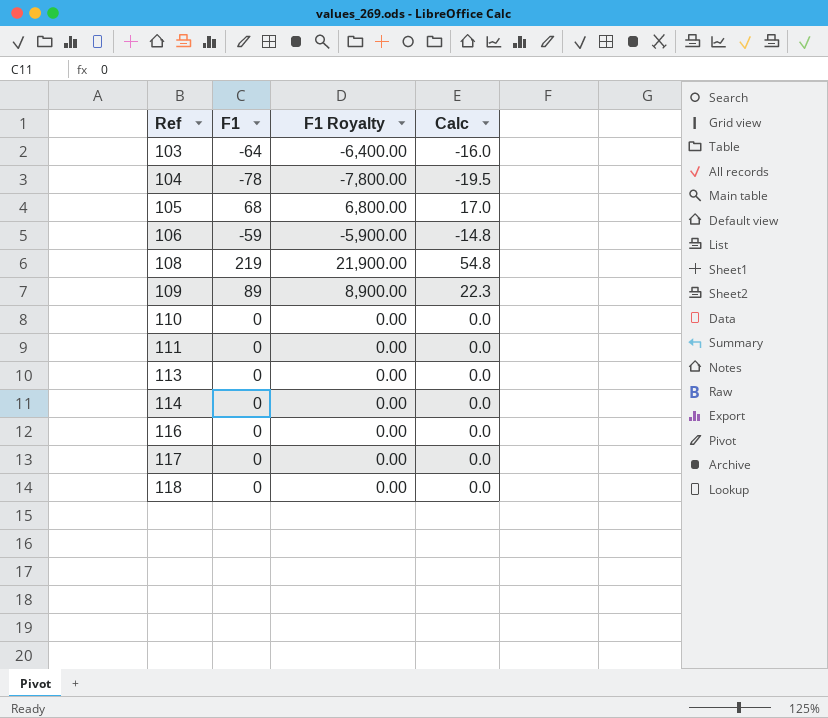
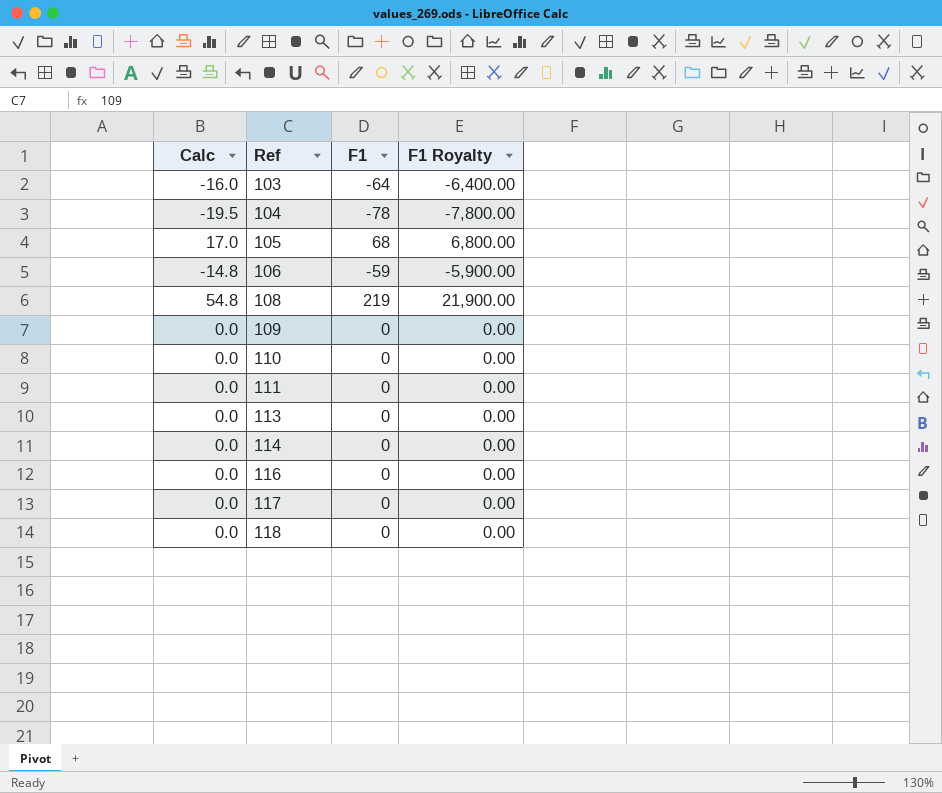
column Calc | position: 4 -> 1
109 | Calc: 22.3 -> 0.0
109 | F1: 89 -> 0
109 | F1 Royalty: 8,900.00 -> 0.00

